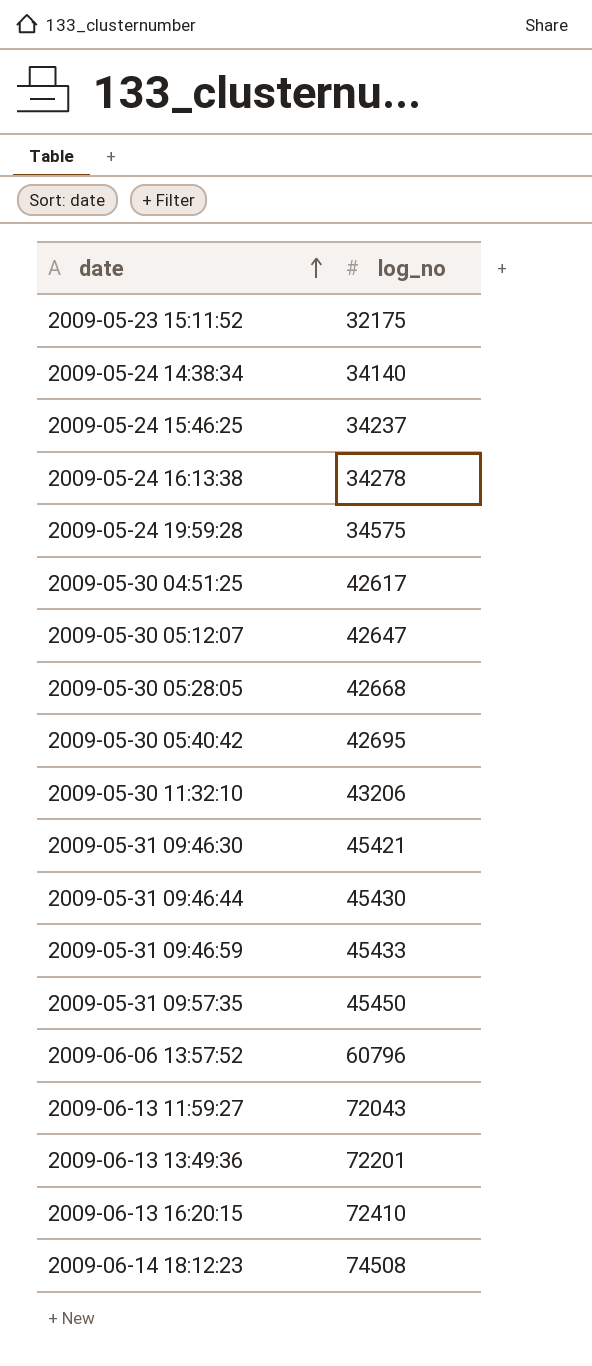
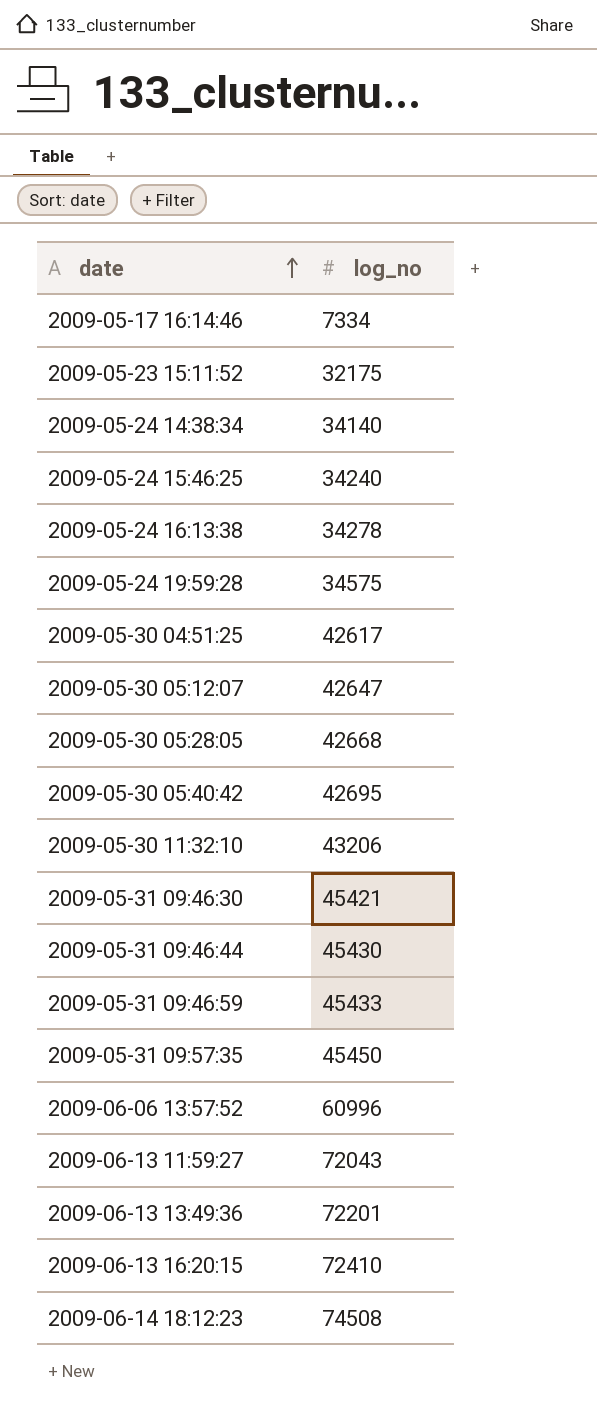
row 2009-05-17 16:14:46: none -> 7334
2009-05-24 15:46:25 | log_no: 34237 -> 34240
2009-06-06 13:57:52 | log_no: 60796 -> 60996

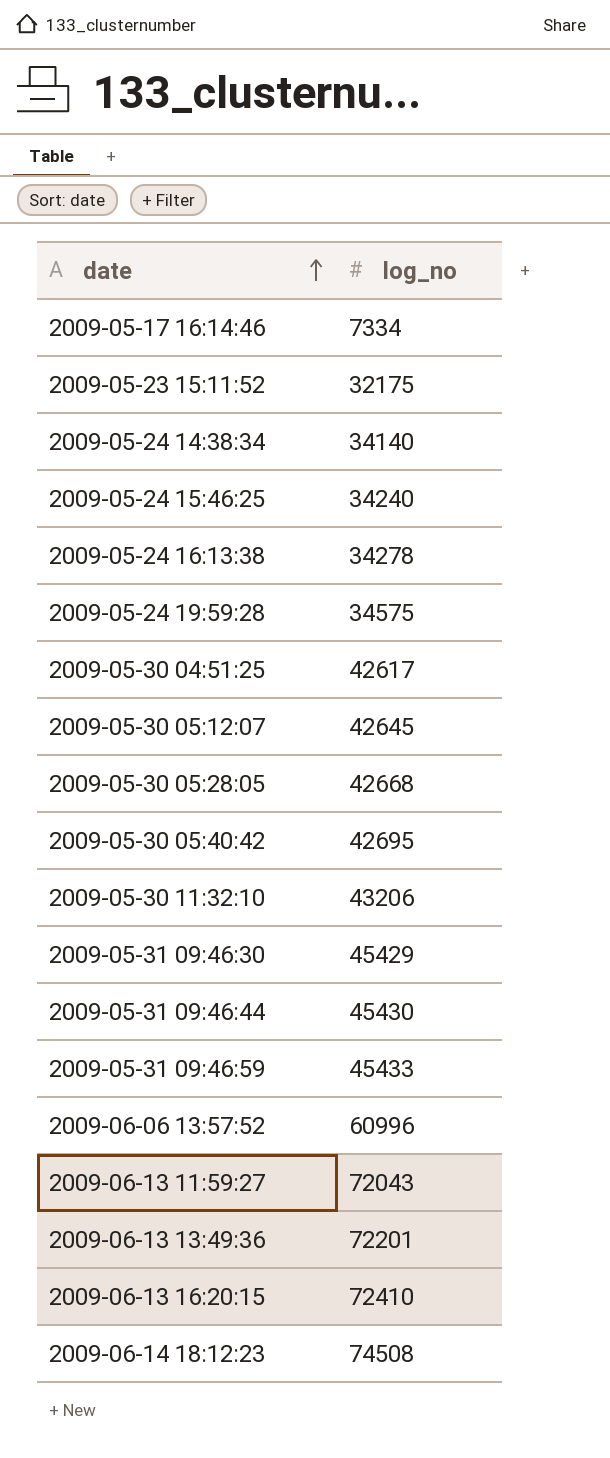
row 2009-05-31 09:57:35: 45450 -> none
2009-05-30 05:12:07 | log_no: 42647 -> 42645
2009-05-31 09:46:30 | log_no: 45421 -> 45429

